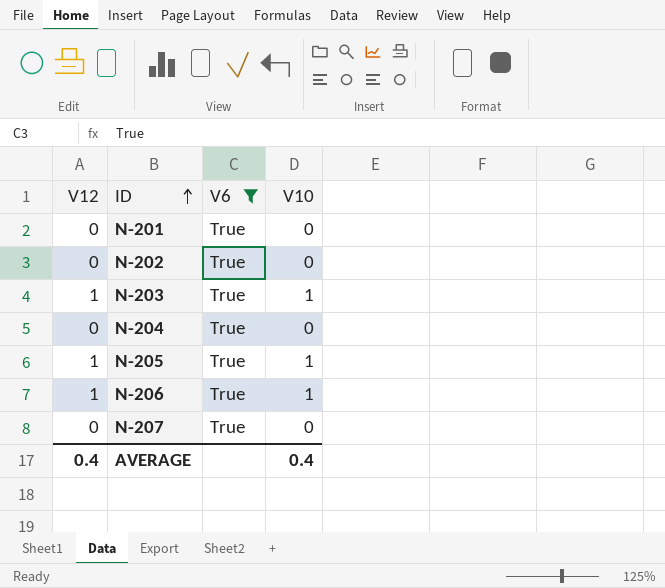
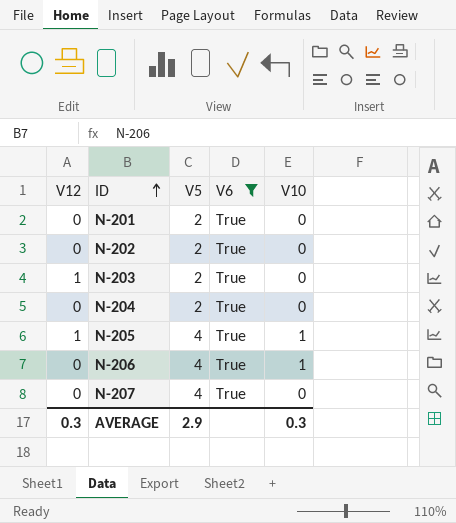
column V5 | position: none -> 3
N-203 | V10: 1 -> 0
N-206 | V12: 1 -> 0
AVERAGE | V12: 0.4 -> 0.3
AVERAGE | V10: 0.4 -> 0.3

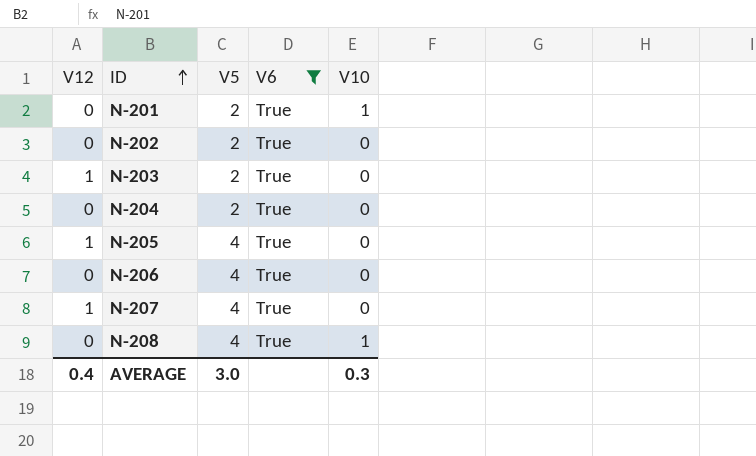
N-201 | V10: 0 -> 1
N-205 | V10: 1 -> 0
N-206 | V10: 1 -> 0
N-207 | V12: 0 -> 1
row N-208: none -> 0 | 4 | True | 1
AVERAGE | V12: 0.3 -> 0.4
AVERAGE | V5: 2.9 -> 3.0

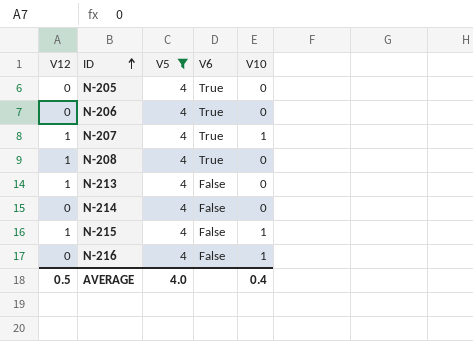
filter: V6 = True -> V5 = 4
N-205 | V12: 1 -> 0
N-207 | V10: 0 -> 1
N-208 | V12: 0 -> 1
N-208 | V10: 1 -> 0
AVERAGE | V12: 0.4 -> 0.5
AVERAGE | V5: 3.0 -> 4.0
AVERAGE | V10: 0.3 -> 0.4

